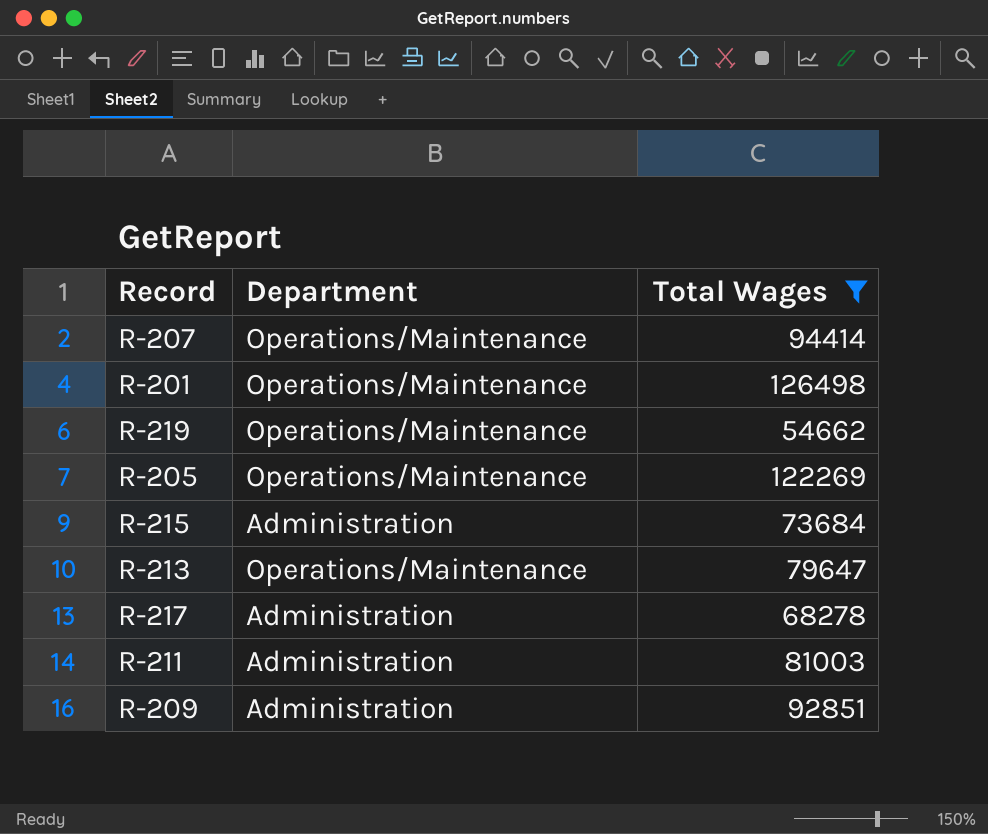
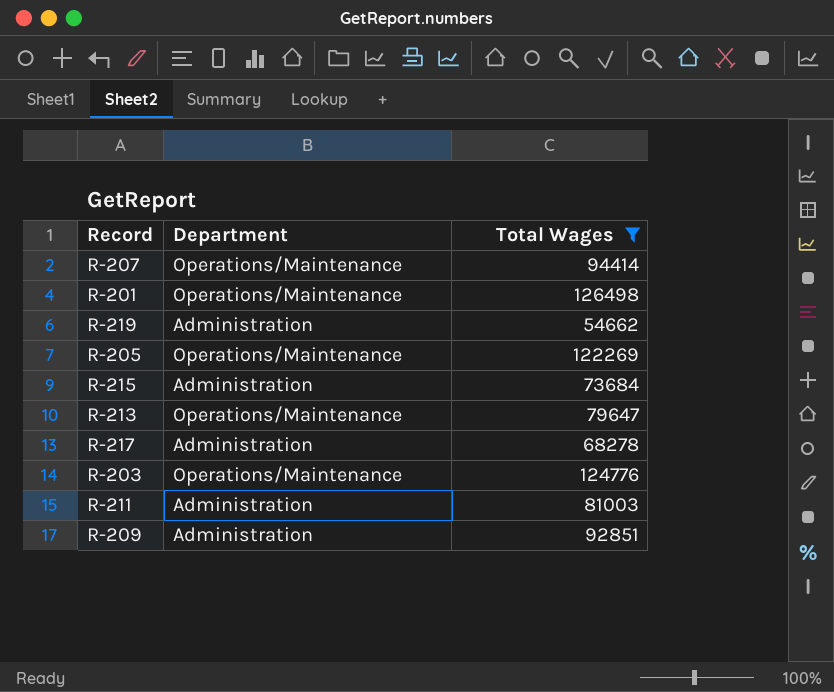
R-219 | Department: Operations/Maintenance -> Administration
row R-203: none -> Operations/Maintenance | 124776

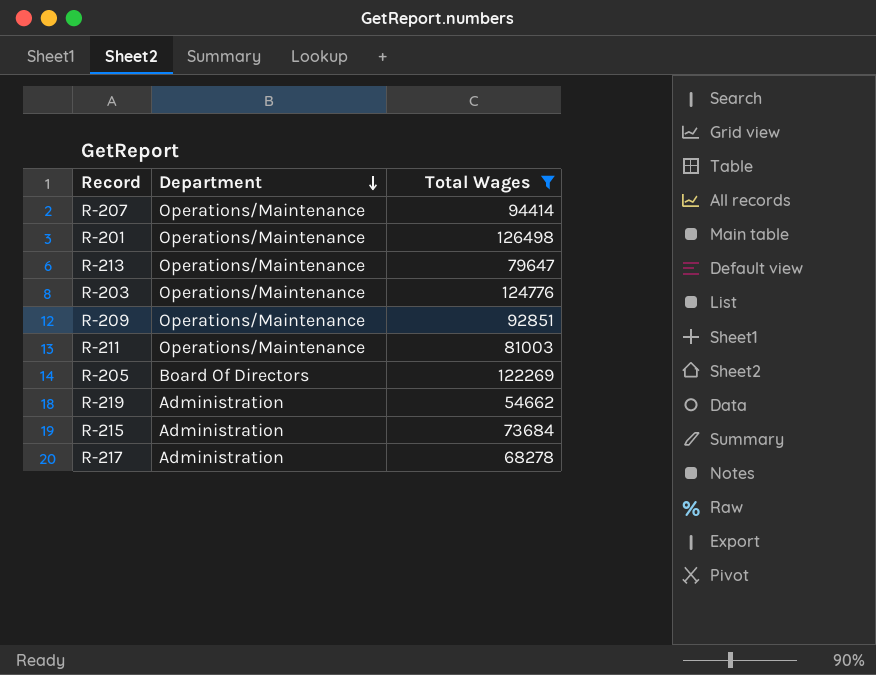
row order: none -> Department descending
R-209 | Department: Administration -> Operations/Maintenance
R-211 | Department: Administration -> Operations/Maintenance
R-205 | Department: Operations/Maintenance -> Board Of Directors

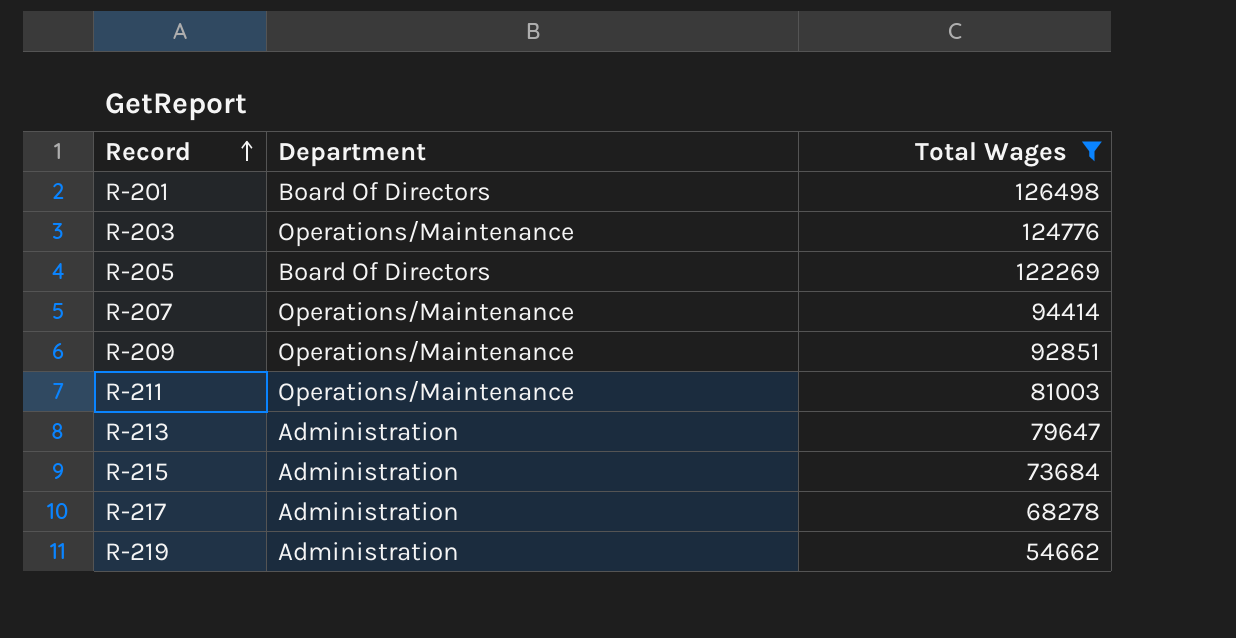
row order: Department descending -> Record ascending
R-201 | Department: Operations/Maintenance -> Board Of Directors
R-213 | Department: Operations/Maintenance -> Administration

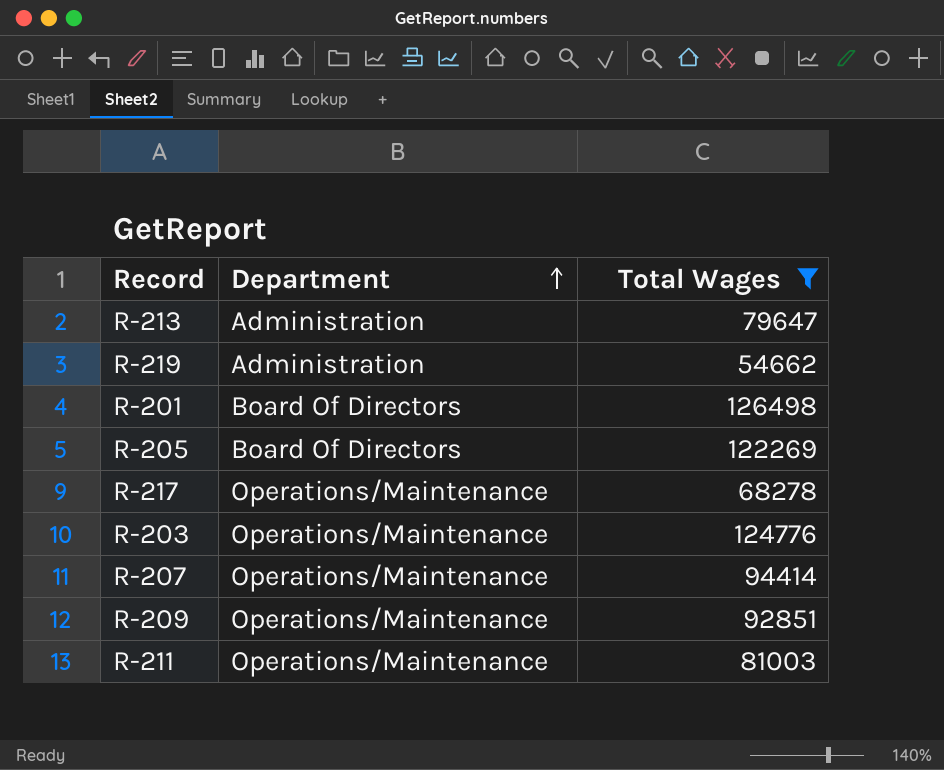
row order: Record ascending -> Department ascending
row R-215: Administration | 73684 -> none
R-217 | Department: Administration -> Operations/Maintenance

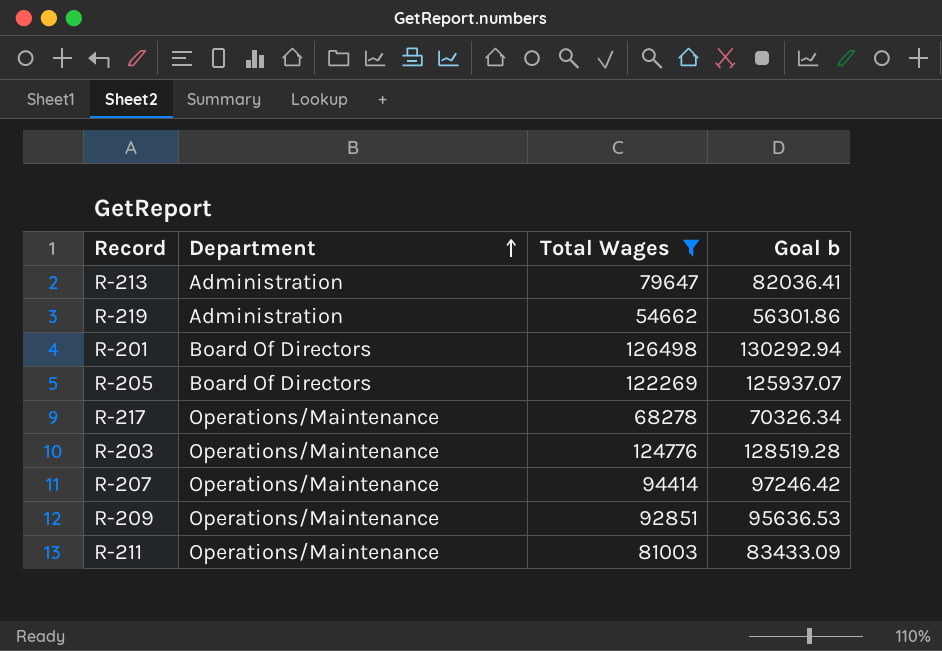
column Goal b | formula: none -> [Total Wages] * 1.03

